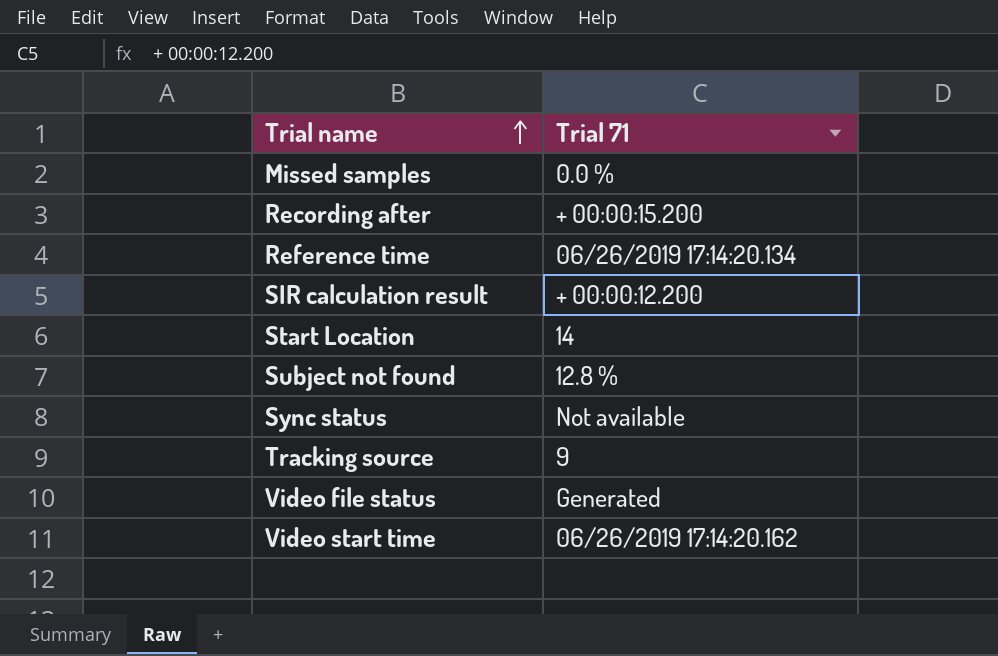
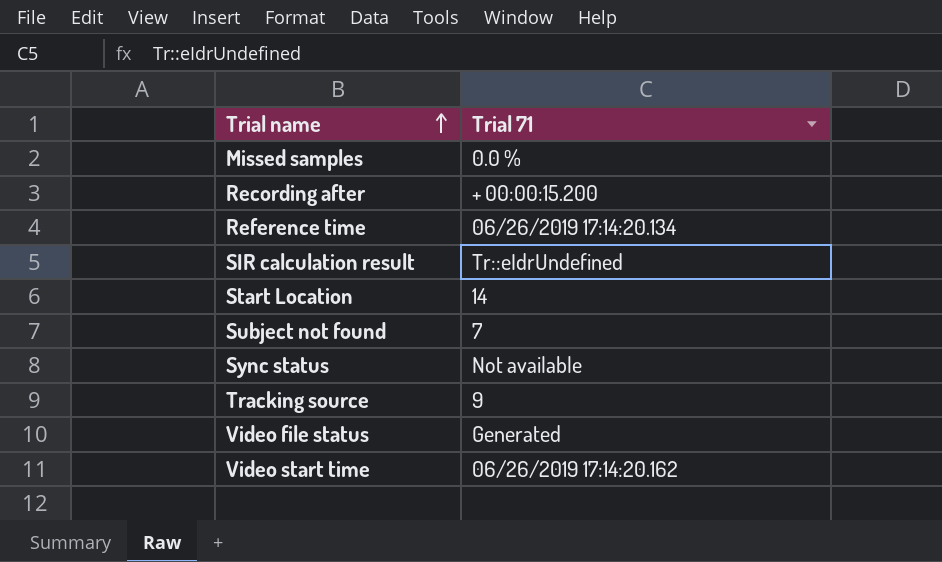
SIR calculation result | Trial 71: + 00:00:12.200 -> Tr::eIdrUndefined
Subject not found | Trial 71: 12.8 % -> 7

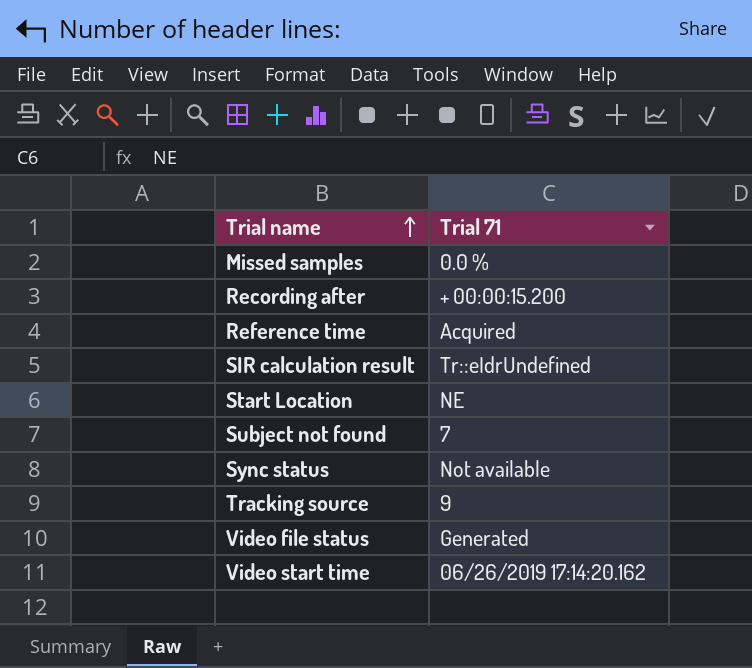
Reference time | Trial 71: 06/26/2019 17:14:20.134 -> Acquired
Start Location | Trial 71: 14 -> NE

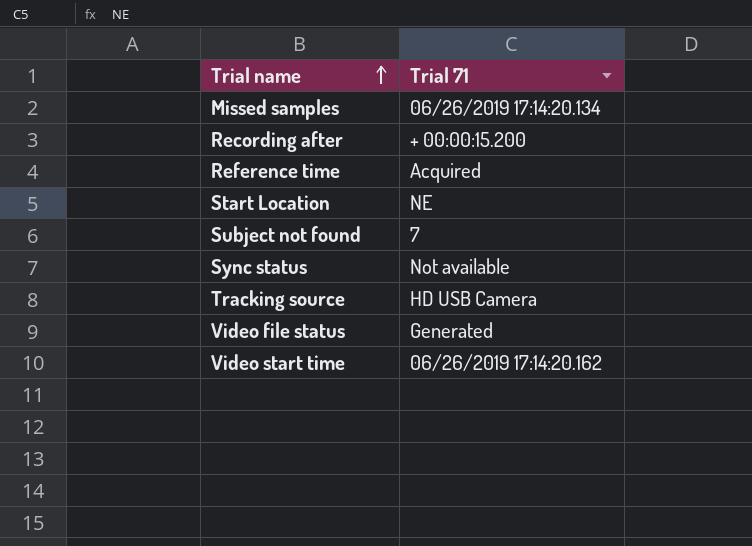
row SIR calculation result: Tr::eIdrUndefined -> none
Missed samples | Trial 71: 0.0 % -> 06/26/2019 17:14:20.134
Tracking source | Trial 71: 9 -> HD USB Camera

